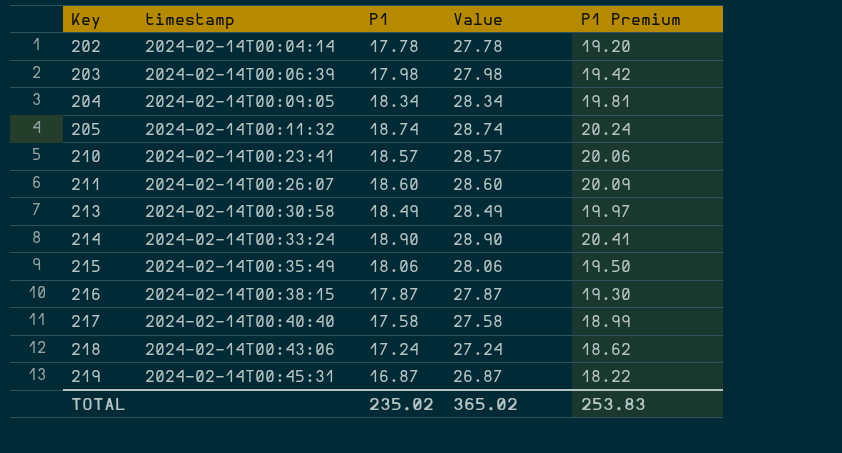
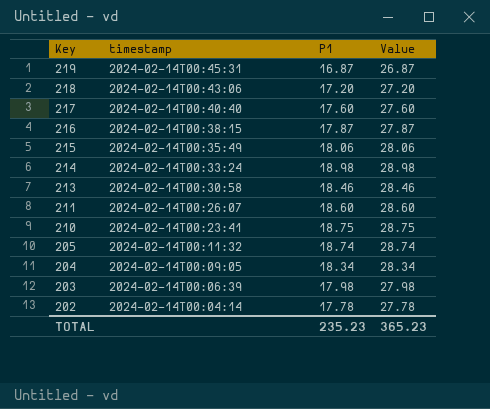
row order: Key ascending -> Key descending
column P1 Premium | formula: [P1] * 1.08 -> none
218 | P1: 17.24 -> 17.20
218 | Value: 27.24 -> 27.20
217 | P1: 17.58 -> 17.60
217 | Value: 27.58 -> 27.60
214 | P1: 18.90 -> 18.98
214 | Value: 28.90 -> 28.98
213 | P1: 18.49 -> 18.46
213 | Value: 28.49 -> 28.46
210 | P1: 18.57 -> 18.75
210 | Value: 28.57 -> 28.75
TOTAL | P1: 235.02 -> 235.23
TOTAL | Value: 365.02 -> 365.23

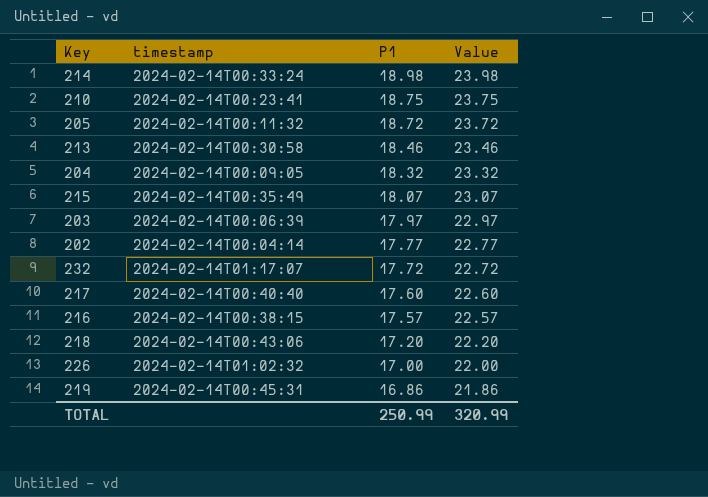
row order: Key descending -> P1 descending
column Value | formula: [P1] + 10 -> [P1] + 5
row 211: 2024-02-14T00:26:07 | 18.60 | 28.60 -> none
205 | P1: 18.74 -> 18.72
204 | P1: 18.34 -> 18.32
215 | P1: 18.06 -> 18.07
203 | P1: 17.98 -> 17.97
202 | P1: 17.78 -> 17.77
row 232: none -> 2024-02-14T01:17:07 | 17.72 | 22.72
216 | P1: 17.87 -> 17.57
row 226: none -> 2024-02-14T01:02:32 | 17.00 | 22.00
219 | P1: 16.87 -> 16.86
TOTAL | P1: 235.23 -> 250.99
TOTAL | Value: 365.23 -> 320.99

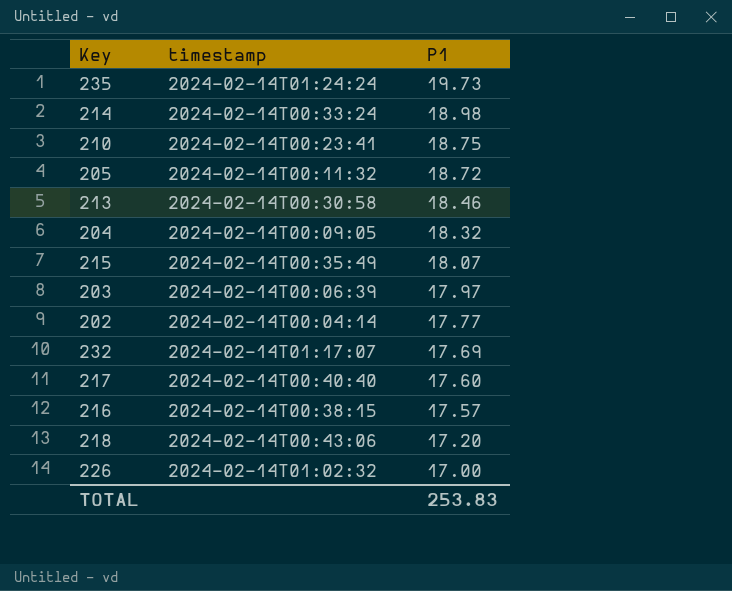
column Value | formula: [P1] + 5 -> none
row 219: 2024-02-14T00:45:31 | 16.86 | 21.86 -> none
row 235: none -> 2024-02-14T01:24:24 | 19.73
232 | P1: 17.72 -> 17.69
TOTAL | P1: 250.99 -> 253.83

